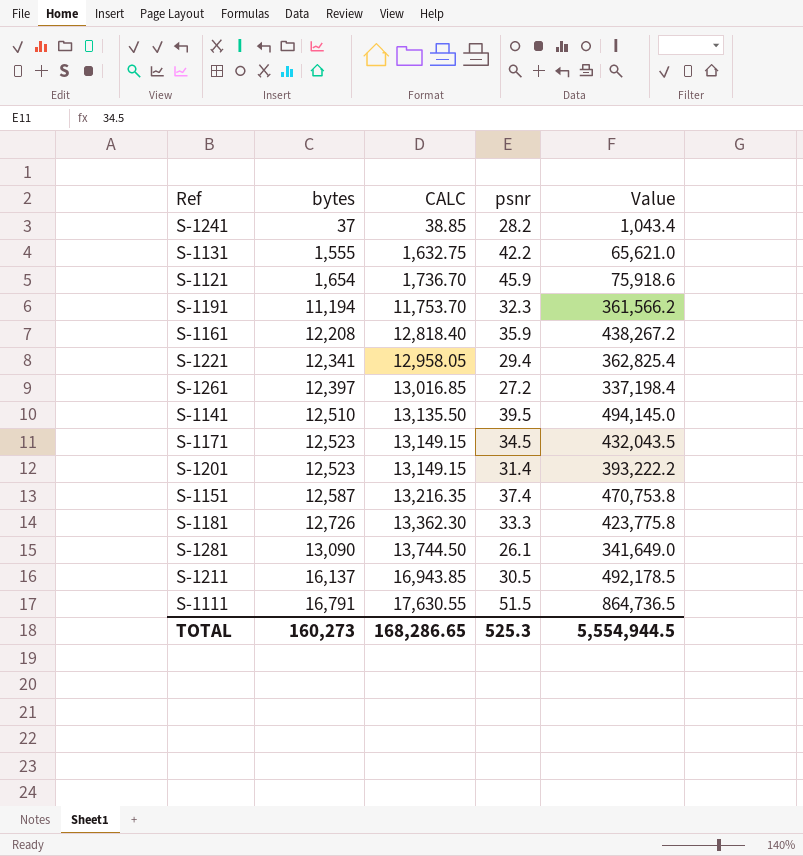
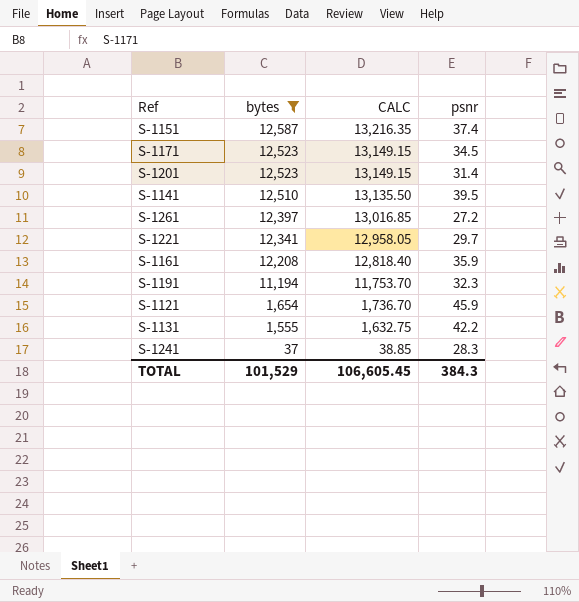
filter: none -> bytes <= 12,587
row order: bytes ascending -> bytes descending
column Value | formula: [bytes] * [psnr] -> none
S-1221 | psnr: 29.4 -> 29.7
S-1241 | psnr: 28.2 -> 28.3
TOTAL | bytes: 160,273 -> 101,529
TOTAL | CALC: 168,286.65 -> 106,605.45
TOTAL | psnr: 525.3 -> 384.3

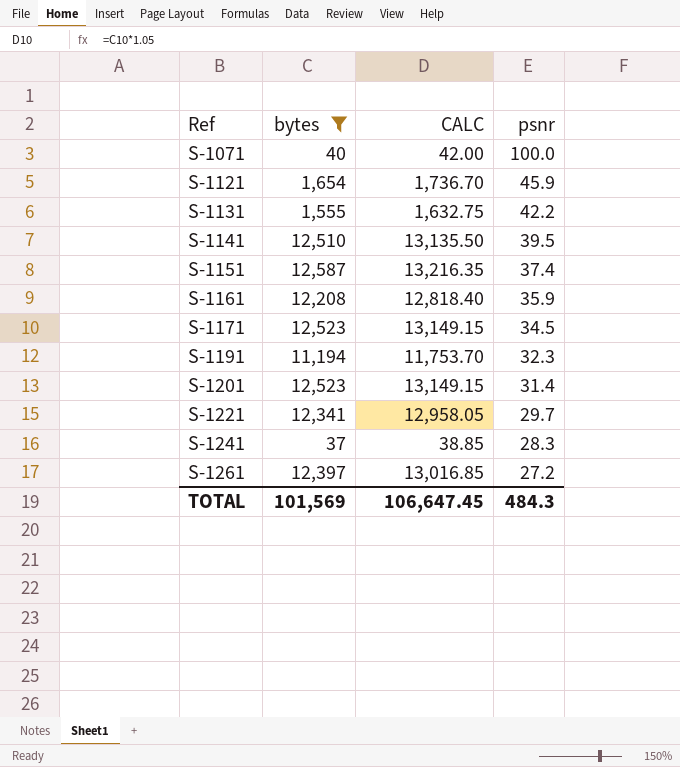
row order: bytes descending -> Ref ascending
row S-1071: none -> 40 | 42.00 | 100.0
TOTAL | bytes: 101,529 -> 101,569
TOTAL | CALC: 106,605.45 -> 106,647.45
TOTAL | psnr: 384.3 -> 484.3

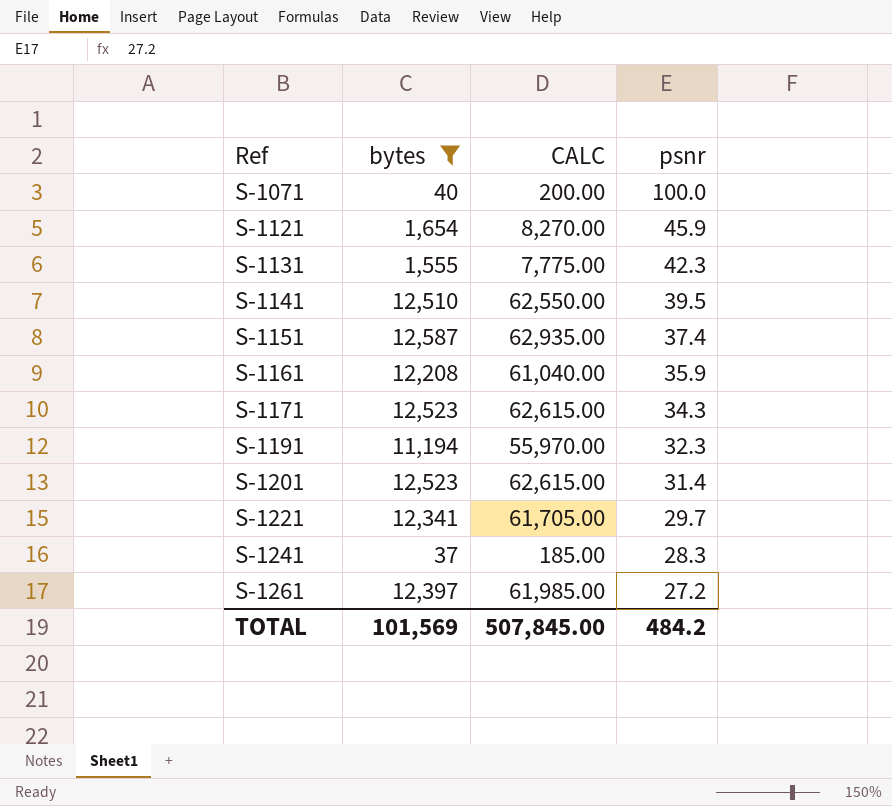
column CALC | formula: [bytes] * 1.05 -> [bytes] * 5
S-1131 | psnr: 42.2 -> 42.3
S-1171 | psnr: 34.5 -> 34.3
TOTAL | CALC: 106,647.45 -> 507,845.00
TOTAL | psnr: 484.3 -> 484.2

